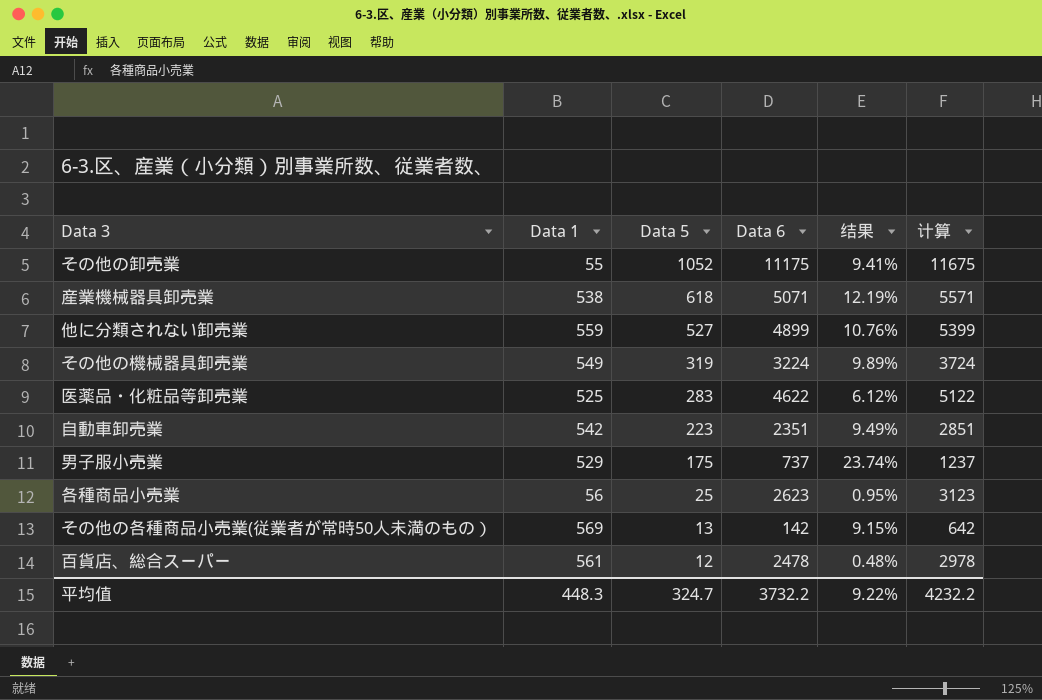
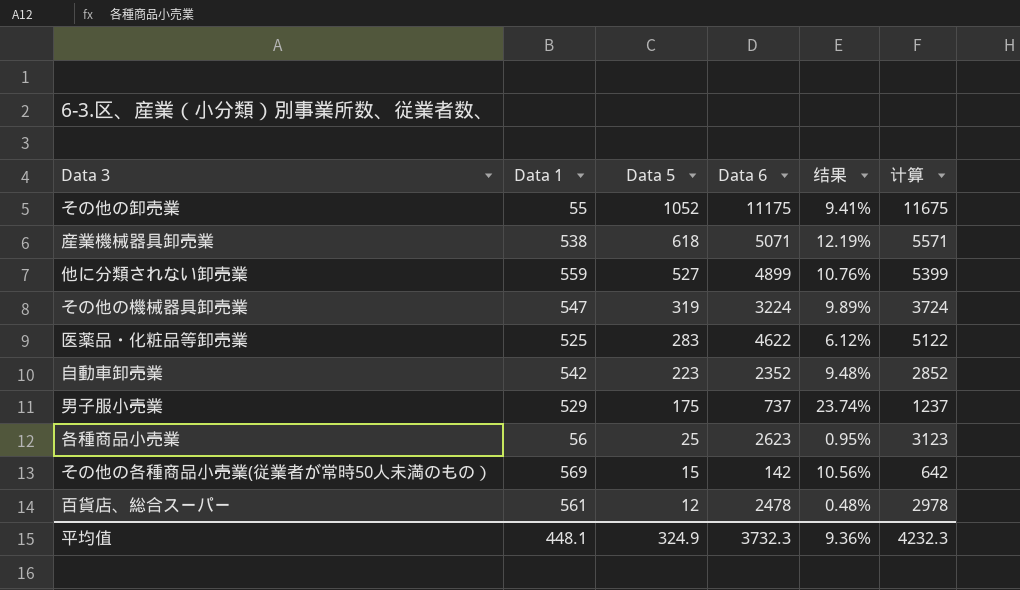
その他の機械器具卸売業 | Data 1: 549 -> 547
自動車卸売業 | Data 6: 2351 -> 2352
自動車卸売業 | 结果: 9.49% -> 9.48%
自動車卸売業 | 计算: 2851 -> 2852
その他の各種商品小売業(従業者が常時50人未満のもの） | Data 5: 13 -> 15
その他の各種商品小売業(従業者が常時50人未満のもの） | 结果: 9.15% -> 10.56%
平均值 | Data 1: 448.3 -> 448.1
平均值 | Data 5: 324.7 -> 324.9
平均值 | Data 6: 3732.2 -> 3732.3
平均值 | 结果: 9.22% -> 9.36%
平均值 | 计算: 4232.2 -> 4232.3

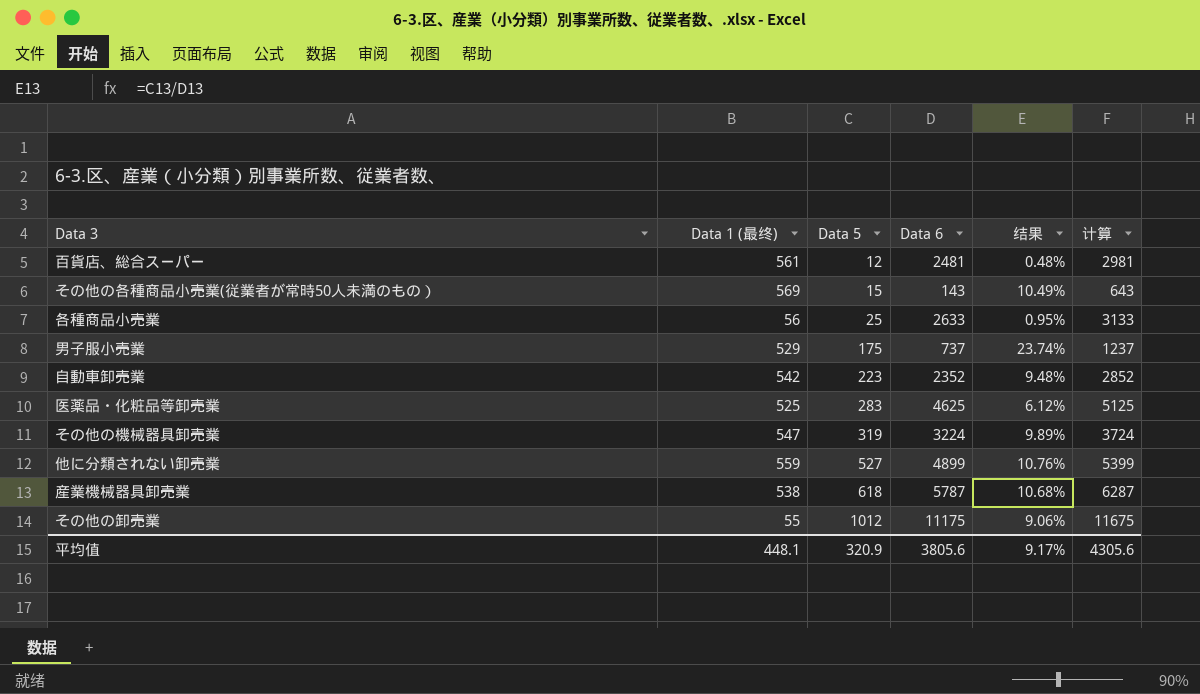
row order: Data 5 descending -> Data 5 ascending
column name: Data 1 -> Data 1 (最终)
百貨店、総合スーパー | Data 6: 2478 -> 2481
百貨店、総合スーパー | 计算: 2978 -> 2981
その他の各種商品小売業(従業者が常時50人未満のもの） | Data 6: 142 -> 143
その他の各種商品小売業(従業者が常時50人未満のもの） | 结果: 10.56% -> 10.49%
その他の各種商品小売業(従業者が常時50人未満のもの） | 计算: 642 -> 643
各種商品小売業 | Data 6: 2623 -> 2633
各種商品小売業 | 计算: 3123 -> 3133
医薬品・化粧品等卸売業 | Data 6: 4622 -> 4625
医薬品・化粧品等卸売業 | 计算: 5122 -> 5125
産業機械器具卸売業 | Data 6: 5071 -> 5787
産業機械器具卸売業 | 结果: 12.19% -> 10.68%
産業機械器具卸売業 | 计算: 5571 -> 6287
その他の卸売業 | Data 5: 1052 -> 1012
その他の卸売業 | 结果: 9.41% -> 9.06%
平均值 | Data 5: 324.9 -> 320.9
平均值 | Data 6: 3732.3 -> 3805.6
平均值 | 结果: 9.36% -> 9.17%
平均值 | 计算: 4232.3 -> 4305.6

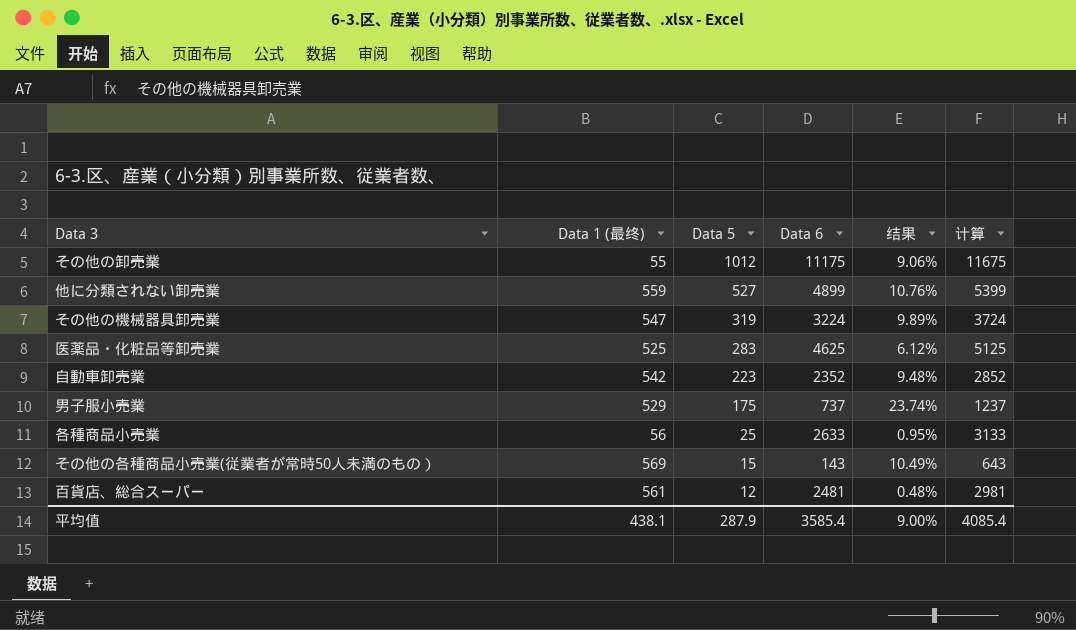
row order: Data 5 ascending -> Data 5 descending
row 産業機械器具卸売業: 538 | 618 | 5787 | 10.68% | 6287 -> none
平均值 | Data 1 (最终): 448.1 -> 438.1
平均值 | Data 5: 320.9 -> 287.9
平均值 | Data 6: 3805.6 -> 3585.4
平均值 | 结果: 9.17% -> 9.00%
平均值 | 计算: 4305.6 -> 4085.4

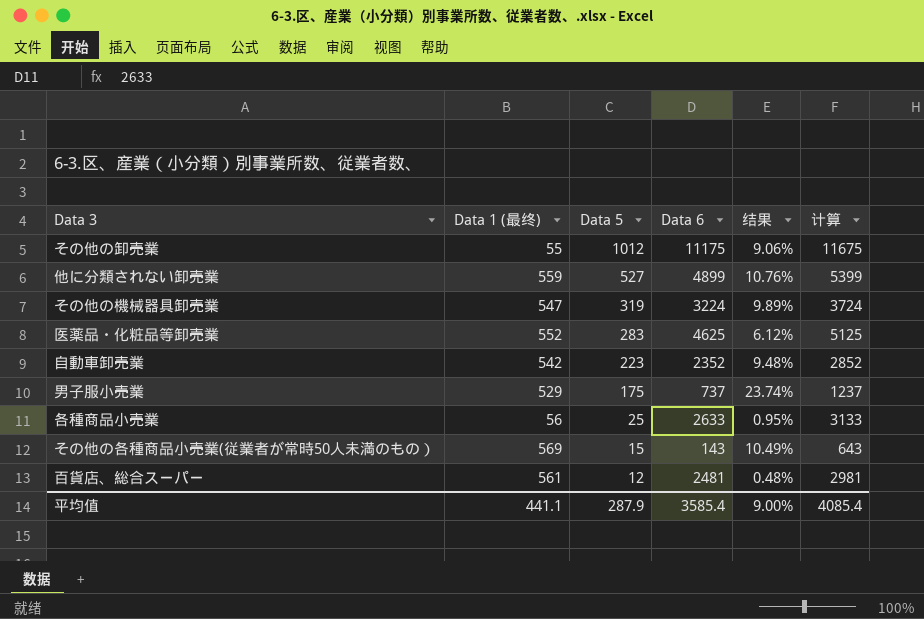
医薬品・化粧品等卸売業 | Data 1 (最终): 525 -> 552
平均值 | Data 1 (最终): 438.1 -> 441.1

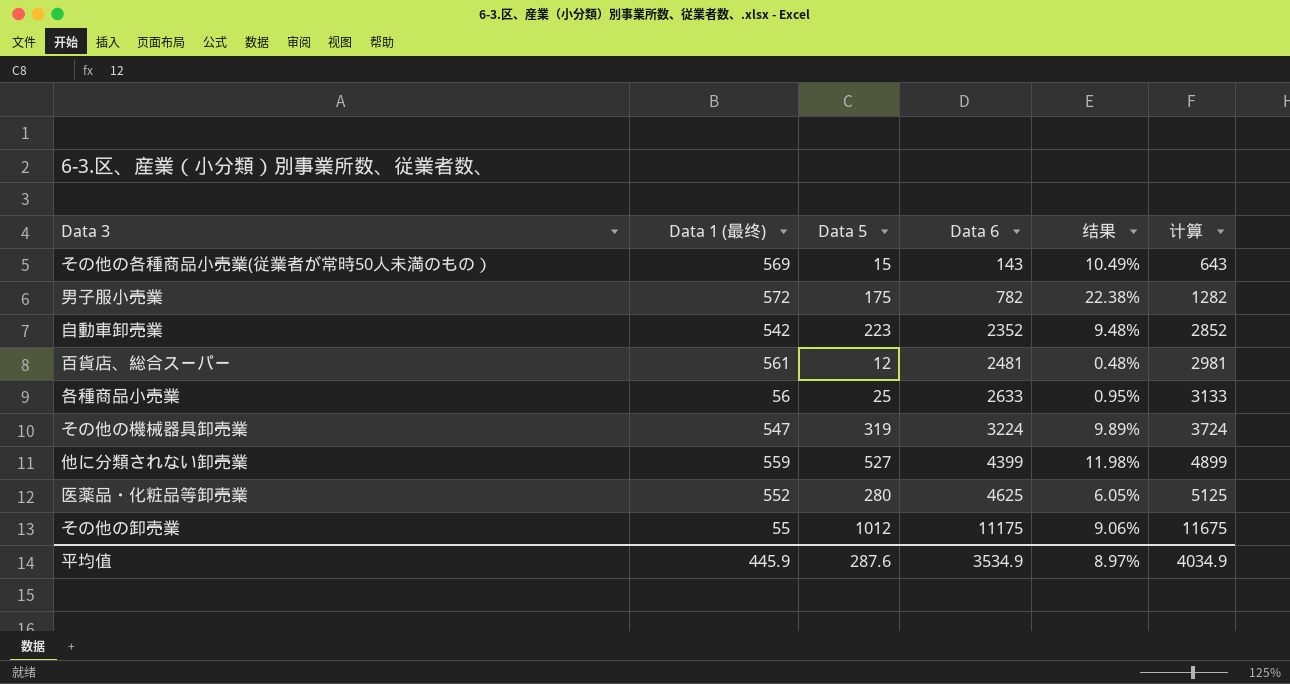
row order: Data 5 descending -> Data 6 ascending
男子服小売業 | Data 1 (最终): 529 -> 572
男子服小売業 | Data 6: 737 -> 782
男子服小売業 | 结果: 23.74% -> 22.38%
男子服小売業 | 计算: 1237 -> 1282
他に分類されない卸売業 | Data 6: 4899 -> 4399
他に分類されない卸売業 | 结果: 10.76% -> 11.98%
他に分類されない卸売業 | 计算: 5399 -> 4899
医薬品・化粧品等卸売業 | Data 5: 283 -> 280
医薬品・化粧品等卸売業 | 结果: 6.12% -> 6.05%
平均值 | Data 1 (最终): 441.1 -> 445.9
平均值 | Data 5: 287.9 -> 287.6
平均值 | Data 6: 3585.4 -> 3534.9
平均值 | 结果: 9.00% -> 8.97%
平均值 | 计算: 4085.4 -> 4034.9

